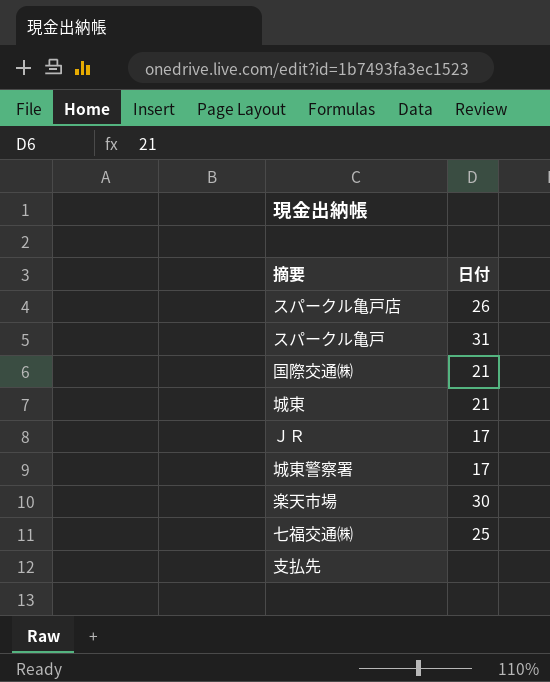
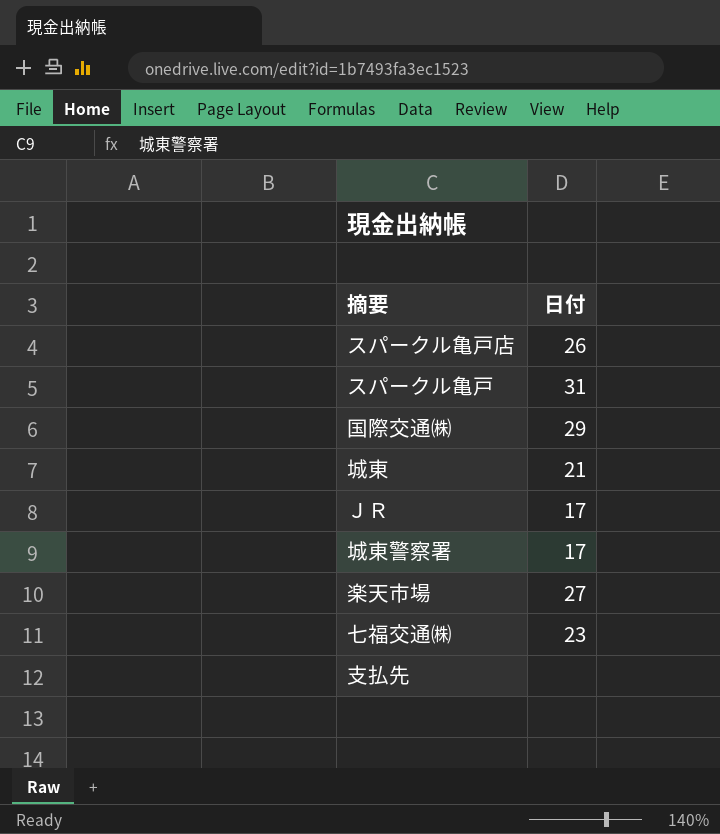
国際交通㈱ | 日付: 21 -> 29
楽天市場 | 日付: 30 -> 27
七福交通㈱ | 日付: 25 -> 23

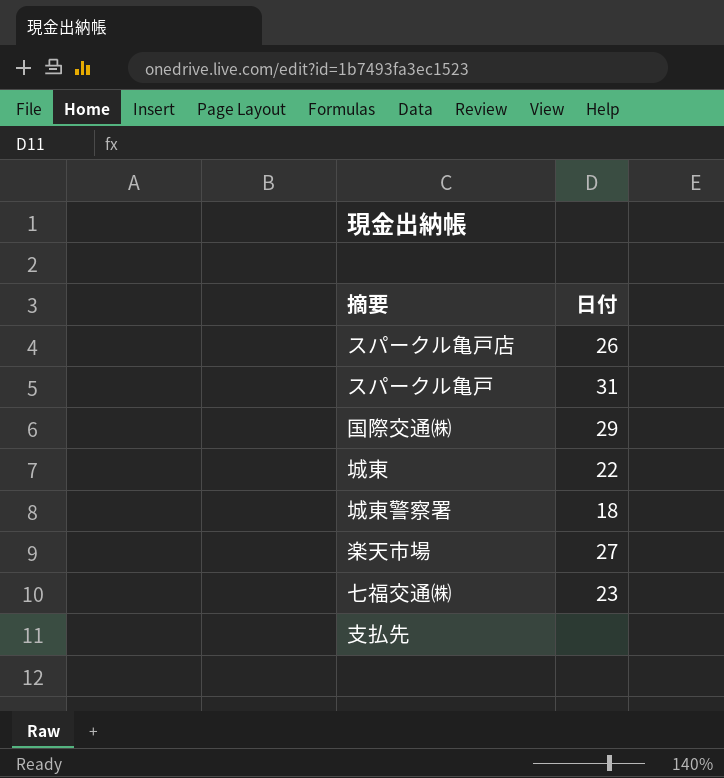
row ＪＲ: 17 -> none
城東 | 日付: 21 -> 22
城東警察署 | 日付: 17 -> 18

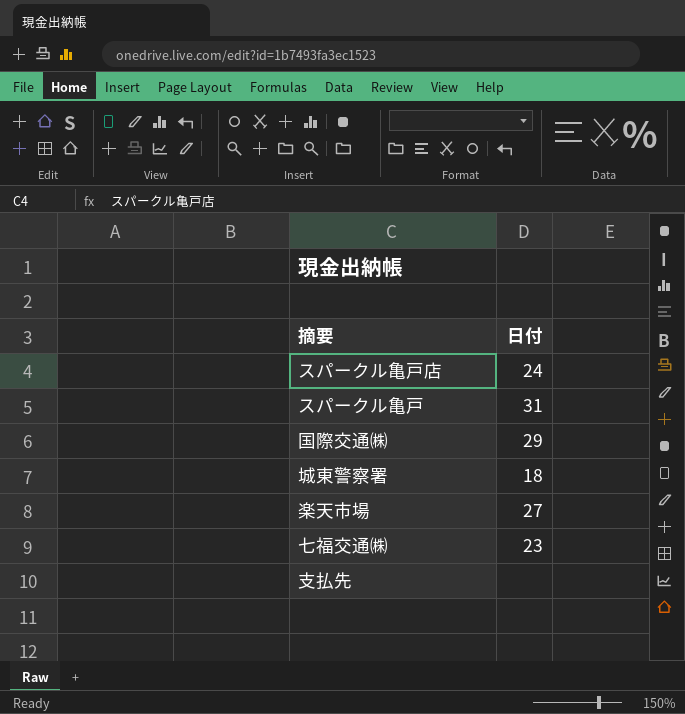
row 城東: 22 -> none
スパークル亀戸店 | 日付: 26 -> 24

